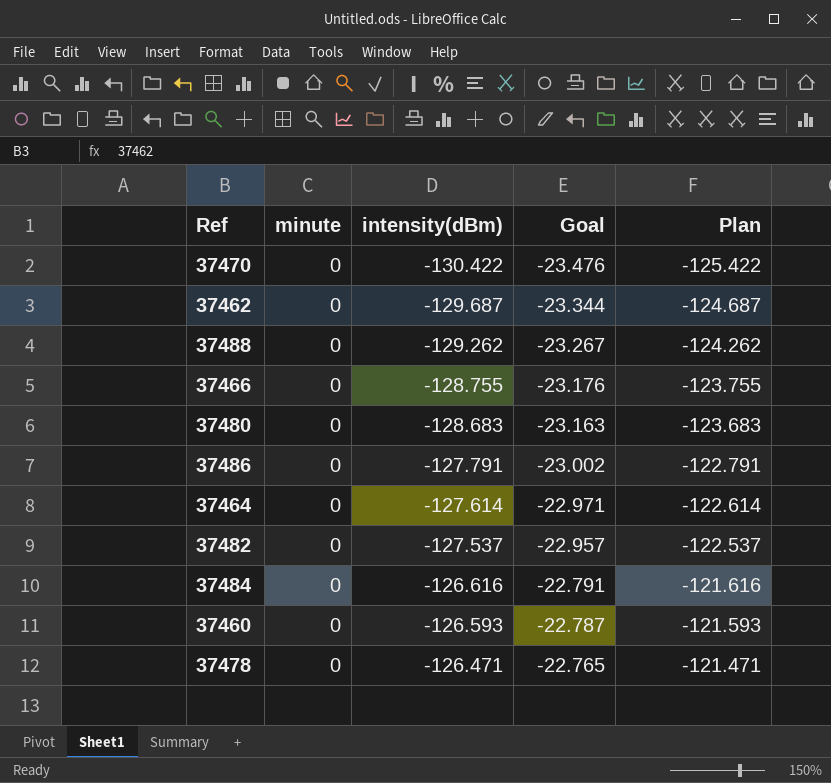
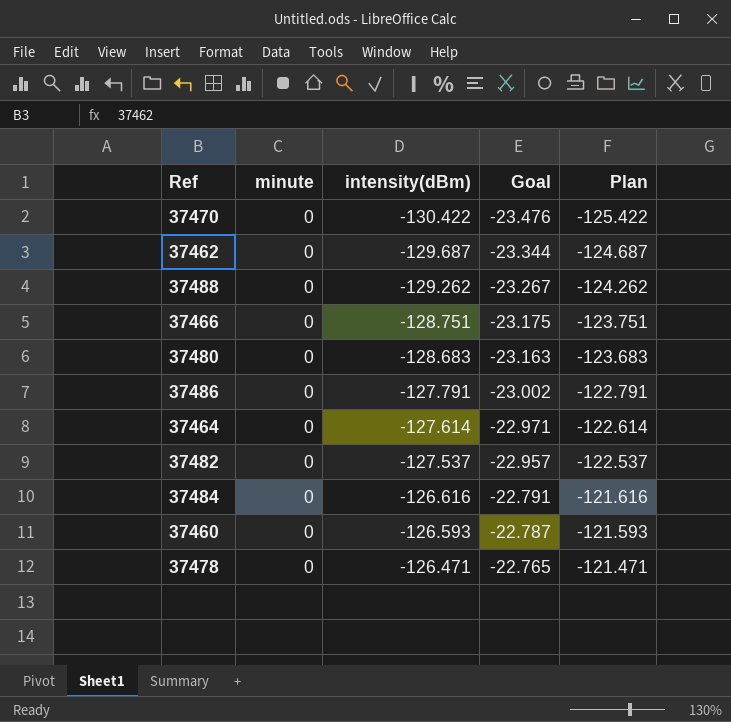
37466 | intensity(dBm): -128.755 -> -128.751
37466 | Goal: -23.176 -> -23.175
37466 | Plan: -123.755 -> -123.751

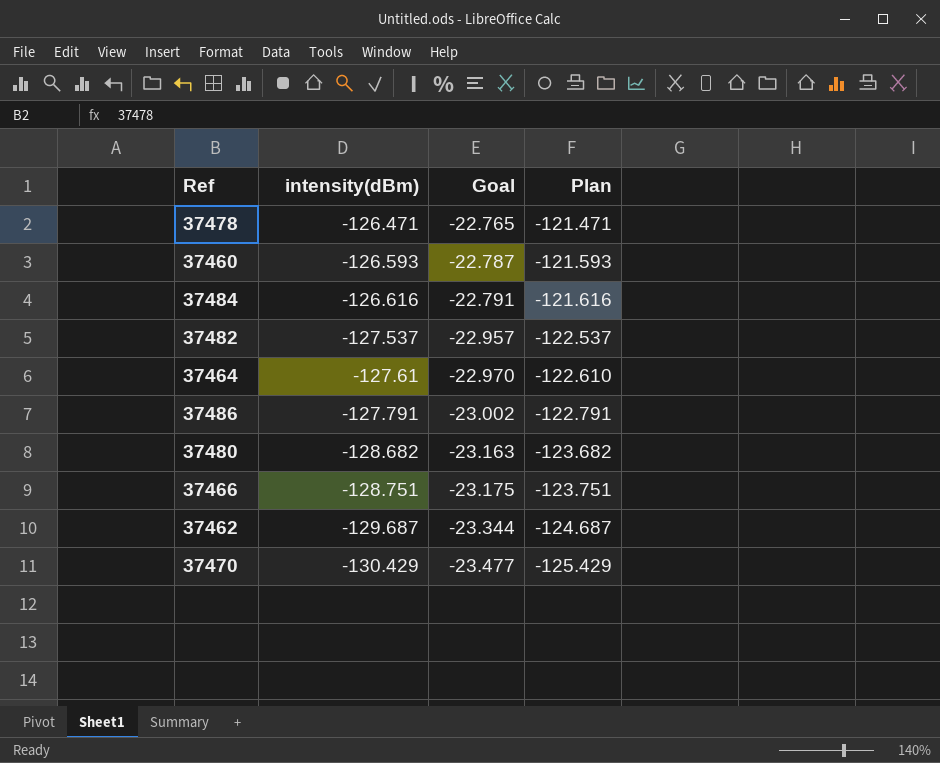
row order: intensity(dBm) ascending -> intensity(dBm) descending
column minute | position: 2 -> none
row 37488: 0 | -129.262 | -23.267 | -124.262 -> none
37464 | intensity(dBm): -127.614 -> -127.61
37464 | Goal: -22.971 -> -22.970
37464 | Plan: -122.614 -> -122.610
37480 | intensity(dBm): -128.683 -> -128.682
37480 | Plan: -123.683 -> -123.682
37470 | intensity(dBm): -130.422 -> -130.429
37470 | Goal: -23.476 -> -23.477
37470 | Plan: -125.422 -> -125.429

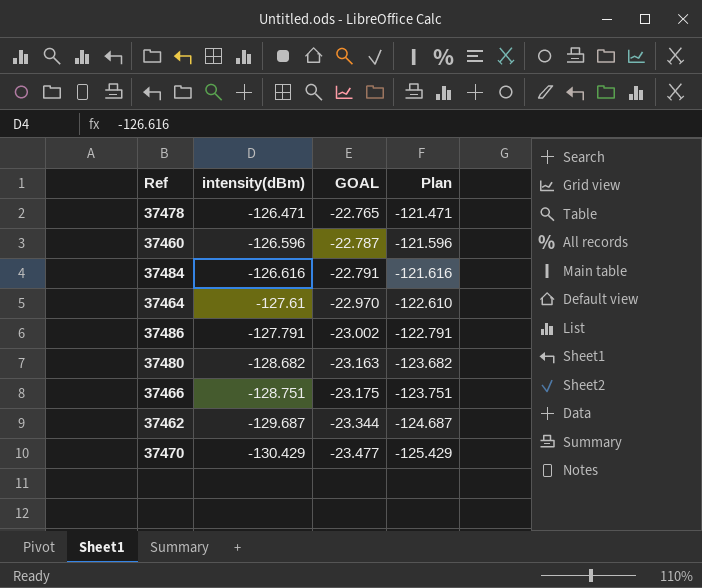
column name: Goal -> GOAL
row 37482: -127.537 | -22.957 | -122.537 -> none
37460 | intensity(dBm): -126.593 -> -126.596
37460 | Plan: -121.593 -> -121.596

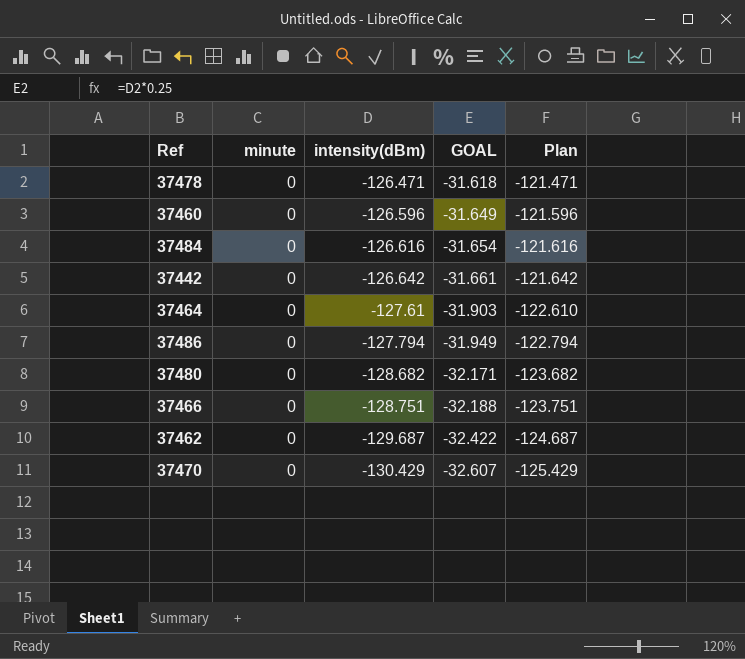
column minute | position: none -> 2
column GOAL | formula: [intensity(dBm)] * 0.18 -> [intensity(dBm)] * 0.25
row 37442: none -> 0 | -126.642 | -31.661 | -121.642
37486 | intensity(dBm): -127.791 -> -127.794
37486 | Plan: -122.791 -> -122.794

